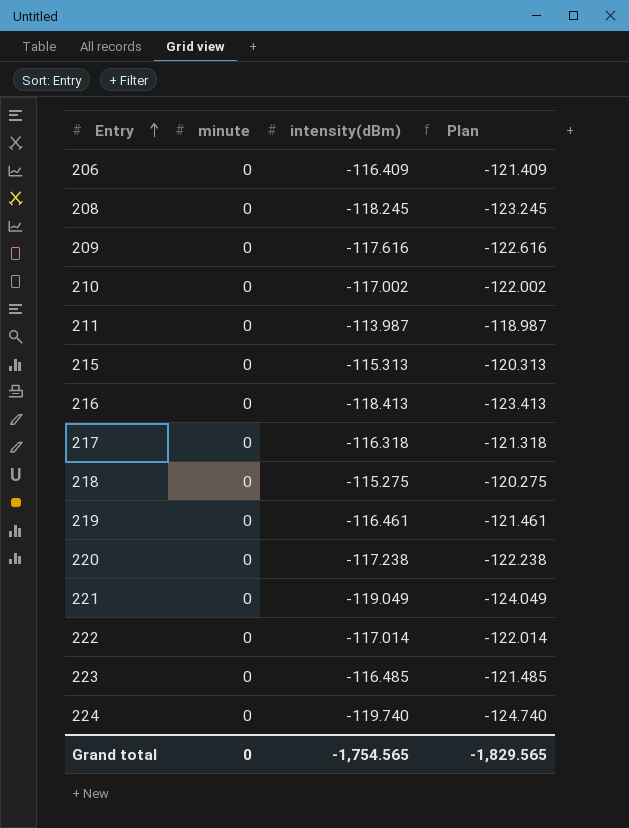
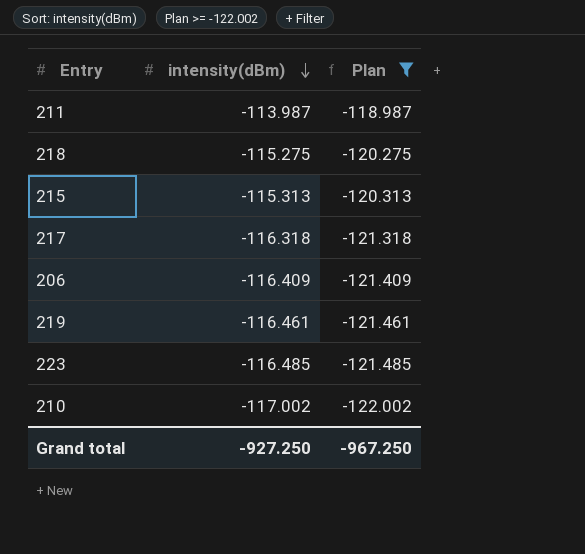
filter: none -> Plan >= -122.002
row order: Entry ascending -> intensity(dBm) descending
column minute | position: 2 -> none
Grand total | intensity(dBm): -1,754.565 -> -927.250
Grand total | Plan: -1,829.565 -> -967.250

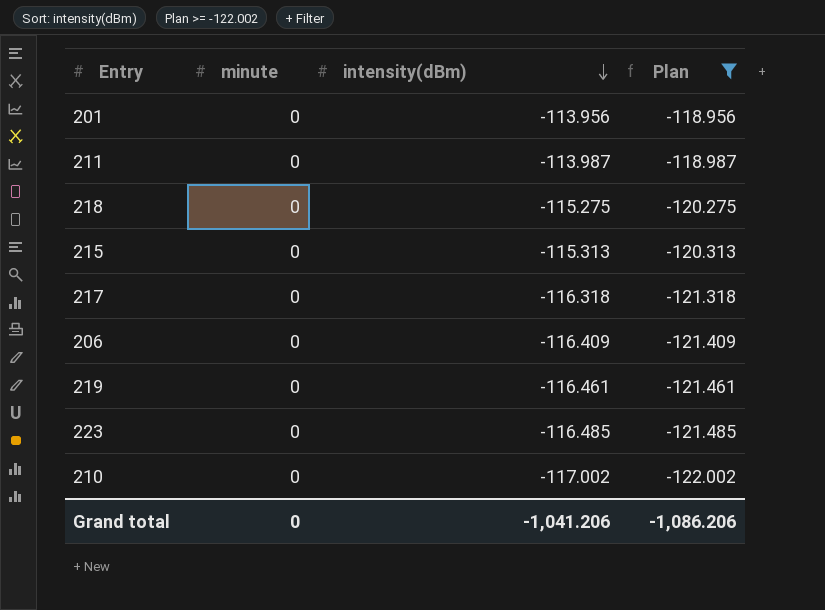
column minute | position: none -> 2
row 201: none -> 0 | -113.956 | -118.956
Grand total | intensity(dBm): -927.250 -> -1,041.206
Grand total | Plan: -967.250 -> -1,086.206

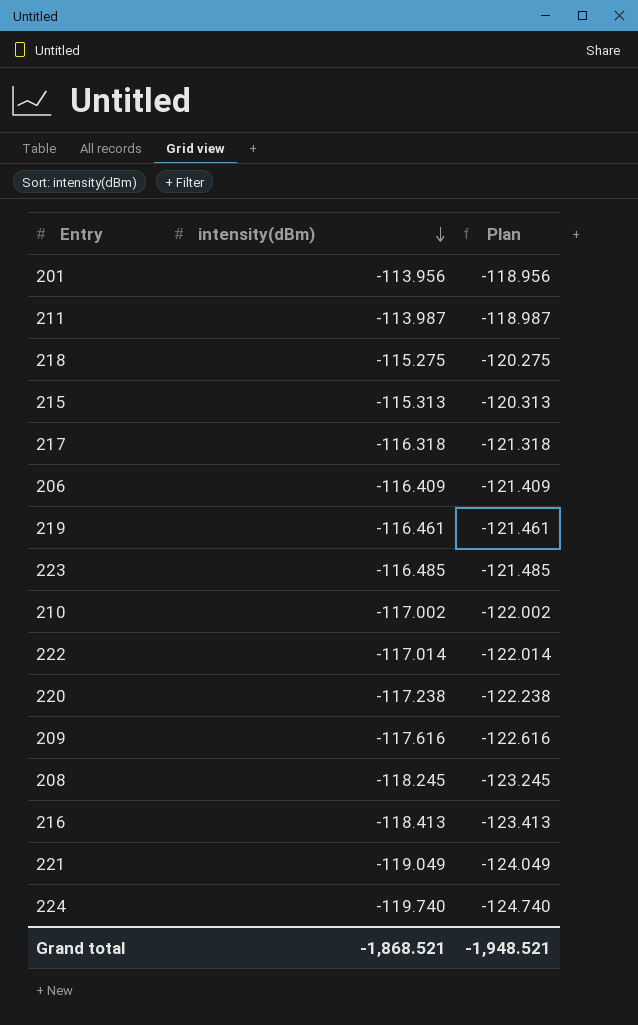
filter: Plan >= -122.002 -> none
column minute | position: 2 -> none
Grand total | intensity(dBm): -1,041.206 -> -1,868.521
Grand total | Plan: -1,086.206 -> -1,948.521

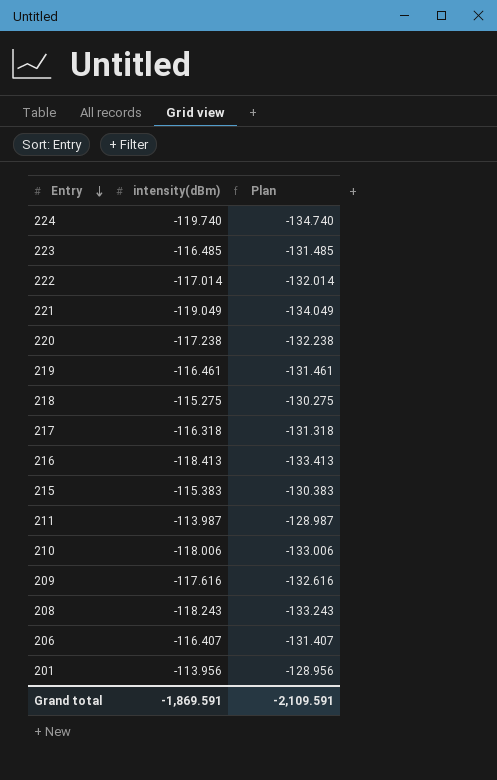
row order: intensity(dBm) descending -> Entry descending
column Plan | formula: [intensity(dBm)] - 5 -> [intensity(dBm)] - 15
215 | intensity(dBm): -115.313 -> -115.383
210 | intensity(dBm): -117.002 -> -118.006
208 | intensity(dBm): -118.245 -> -118.243
206 | intensity(dBm): -116.409 -> -116.407
Grand total | intensity(dBm): -1,868.521 -> -1,869.591
Grand total | Plan: -1,948.521 -> -2,109.591

